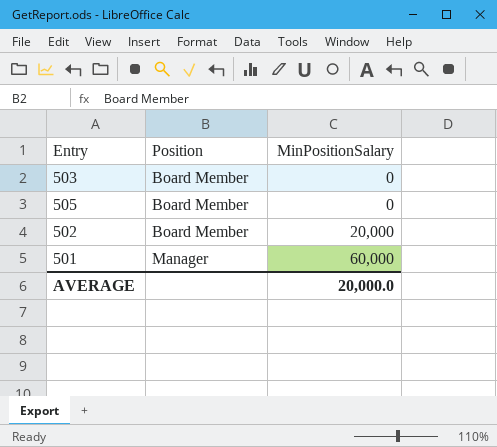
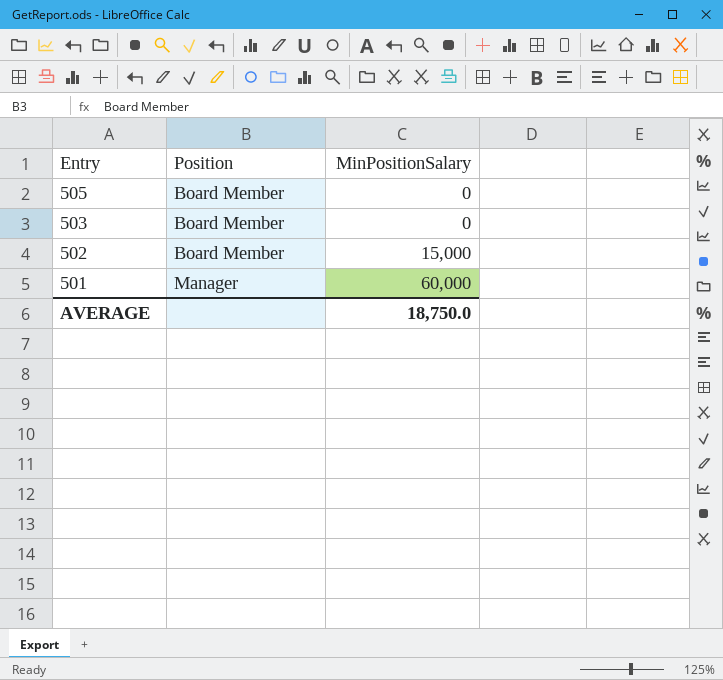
row order: Position ascending -> Entry descending
502 | MinPositionSalary: 20,000 -> 15,000
AVERAGE | MinPositionSalary: 20,000.0 -> 18,750.0

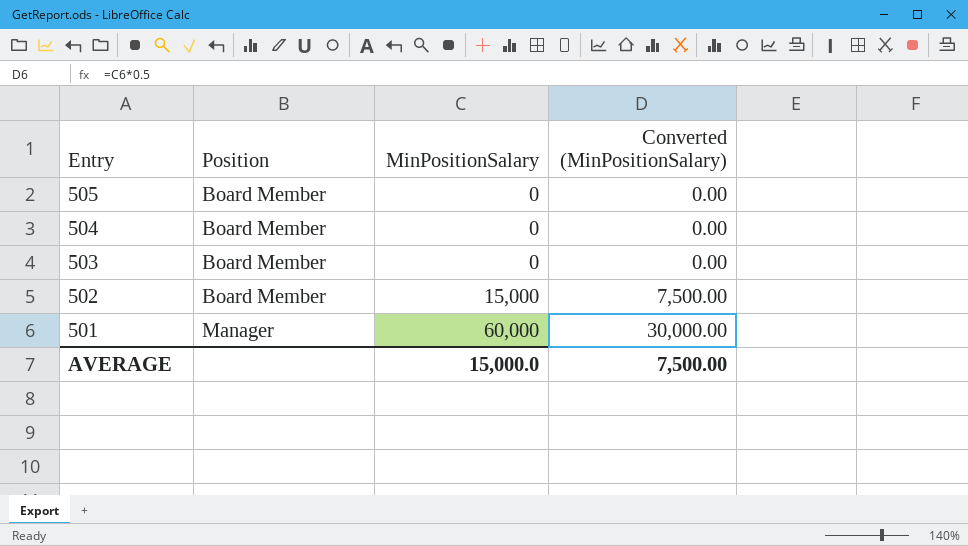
column Converted (MinPositionSalary) | formula: none -> [MinPositionSalary] * 0.5
row 504: none -> Board Member | 0 | 0.00
AVERAGE | MinPositionSalary: 18,750.0 -> 15,000.0

